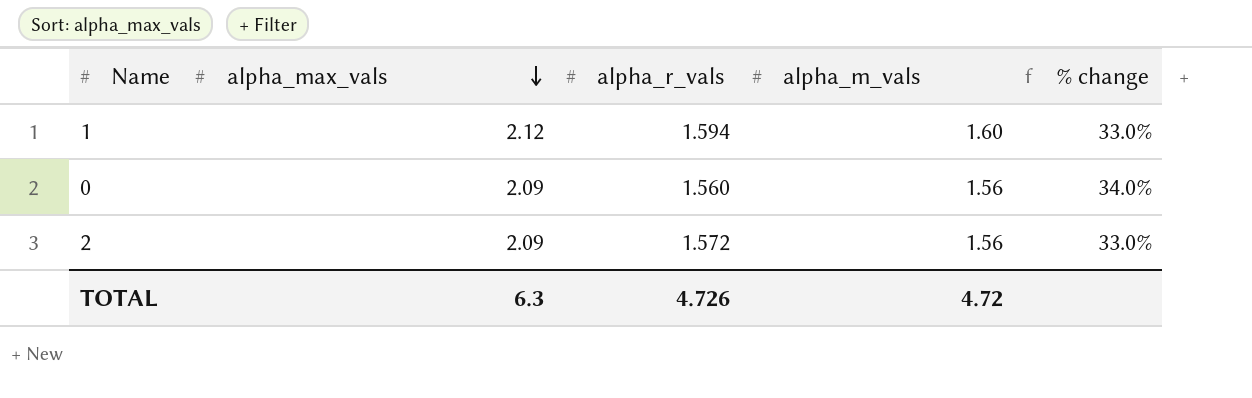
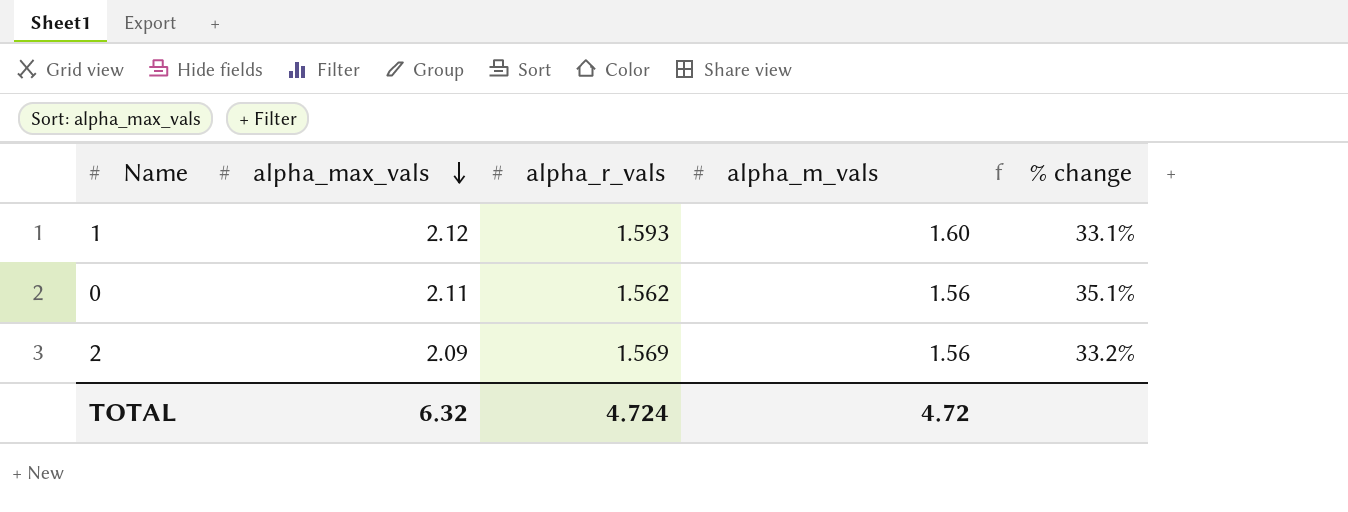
1 | alpha_r_vals: 1.594 -> 1.593
1 | % change: 33.0% -> 33.1%
0 | alpha_max_vals: 2.09 -> 2.11
0 | alpha_r_vals: 1.560 -> 1.562
0 | % change: 34.0% -> 35.1%
2 | alpha_r_vals: 1.572 -> 1.569
2 | % change: 33.0% -> 33.2%
TOTAL | alpha_max_vals: 6.3 -> 6.32
TOTAL | alpha_r_vals: 4.726 -> 4.724

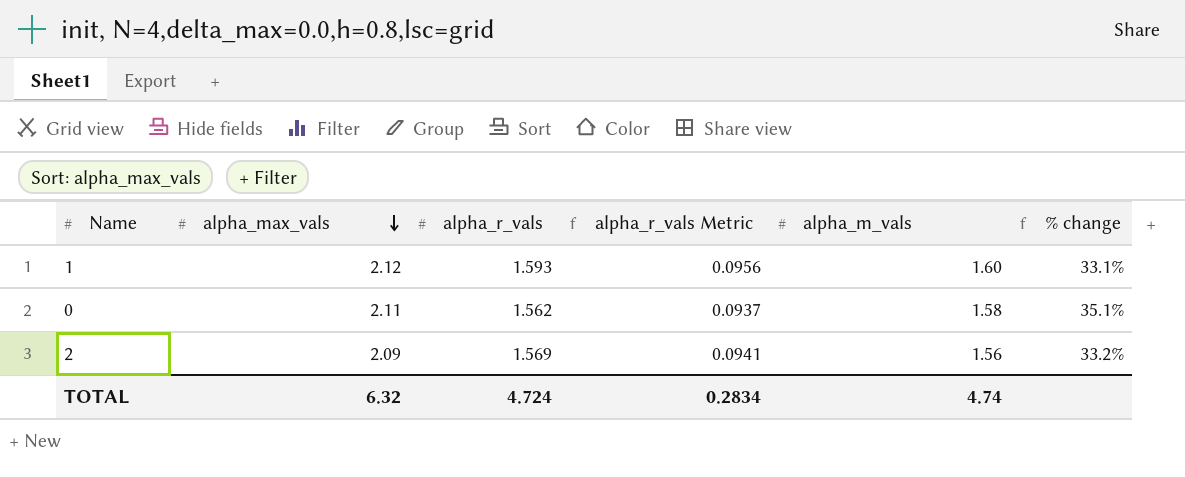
column alpha_r_vals Metric | formula: none -> [alpha_r_vals] * 0.06
0 | alpha_m_vals: 1.56 -> 1.58
TOTAL | alpha_m_vals: 4.72 -> 4.74

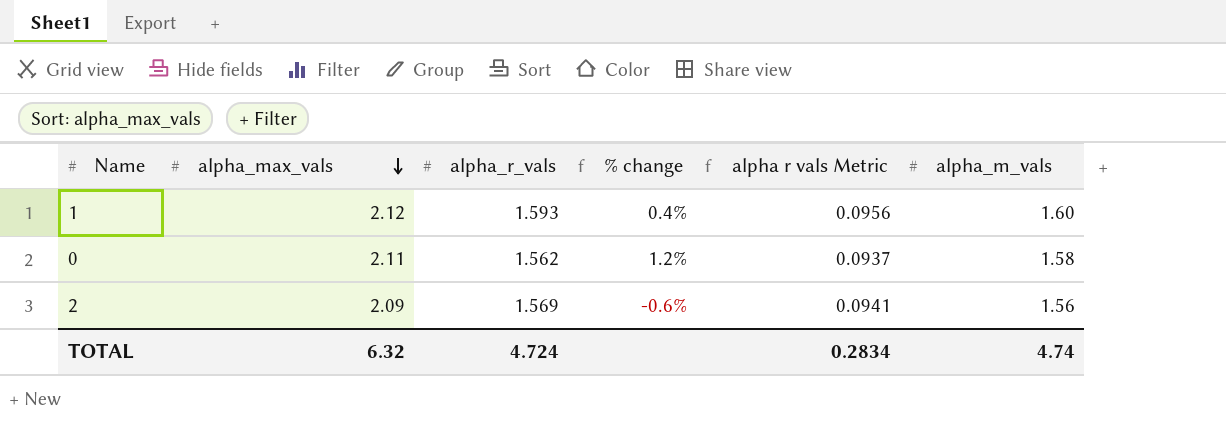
column % change | formula: ([alpha_max_vals] - [alpha_r_vals]) / [alpha_r_vals] -> ([alpha_m_vals] - [alpha_r_vals]) / [alpha_r_vals]
column % change | position: 6 -> 4
column name: alpha_r_vals Metric -> alpha r vals Metric

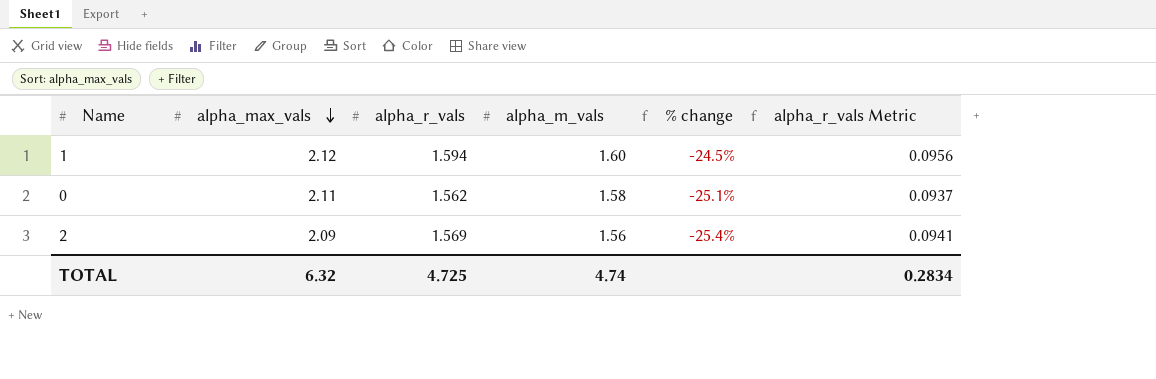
column alpha_m_vals | position: 6 -> 4
column % change | formula: ([alpha_m_vals] - [alpha_r_vals]) / [alpha_r_vals] -> ([alpha_m_vals] - [alpha_max_vals]) / [alpha_max_vals]
column name: alpha r vals Metric -> alpha_r_vals Metric
1 | alpha_r_vals: 1.593 -> 1.594
TOTAL | alpha_r_vals: 4.724 -> 4.725

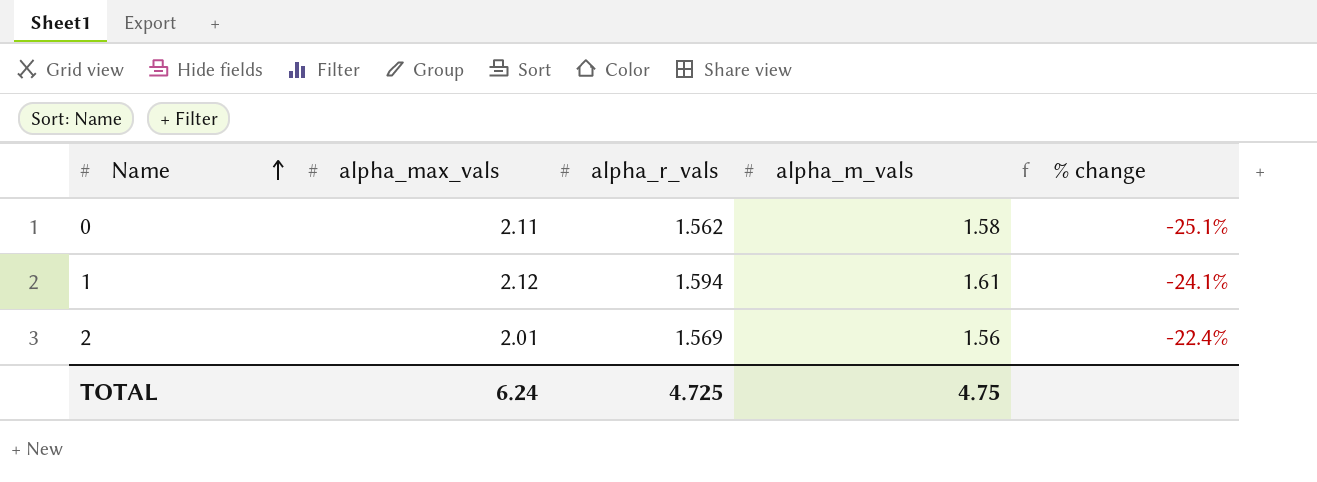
row order: alpha_max_vals descending -> Name ascending
column alpha_r_vals Metric | formula: [alpha_r_vals] * 0.06 -> none
1 | alpha_m_vals: 1.60 -> 1.61
1 | % change: -24.5% -> -24.1%
2 | alpha_max_vals: 2.09 -> 2.01
2 | % change: -25.4% -> -22.4%
TOTAL | alpha_max_vals: 6.32 -> 6.24
TOTAL | alpha_m_vals: 4.74 -> 4.75

